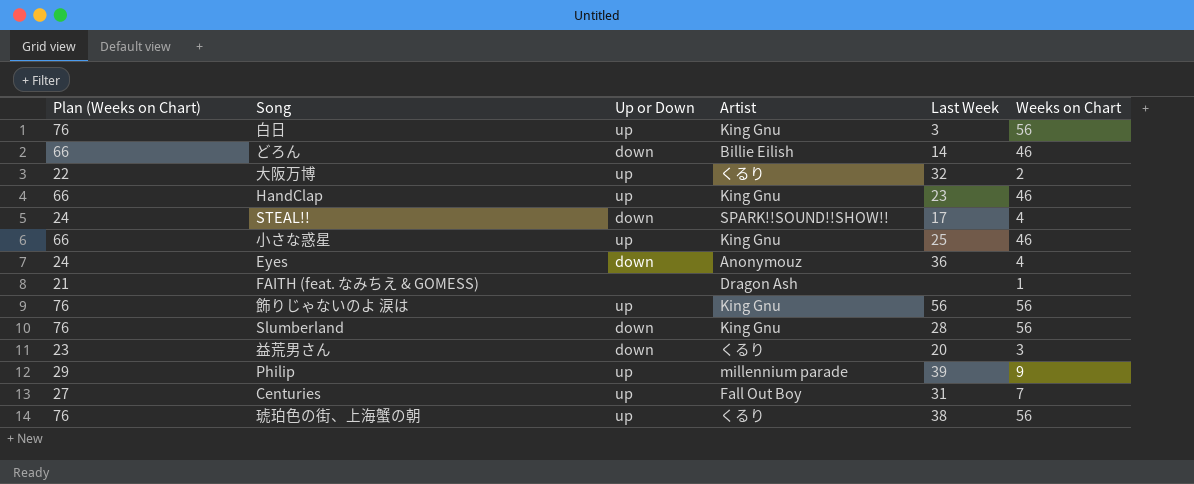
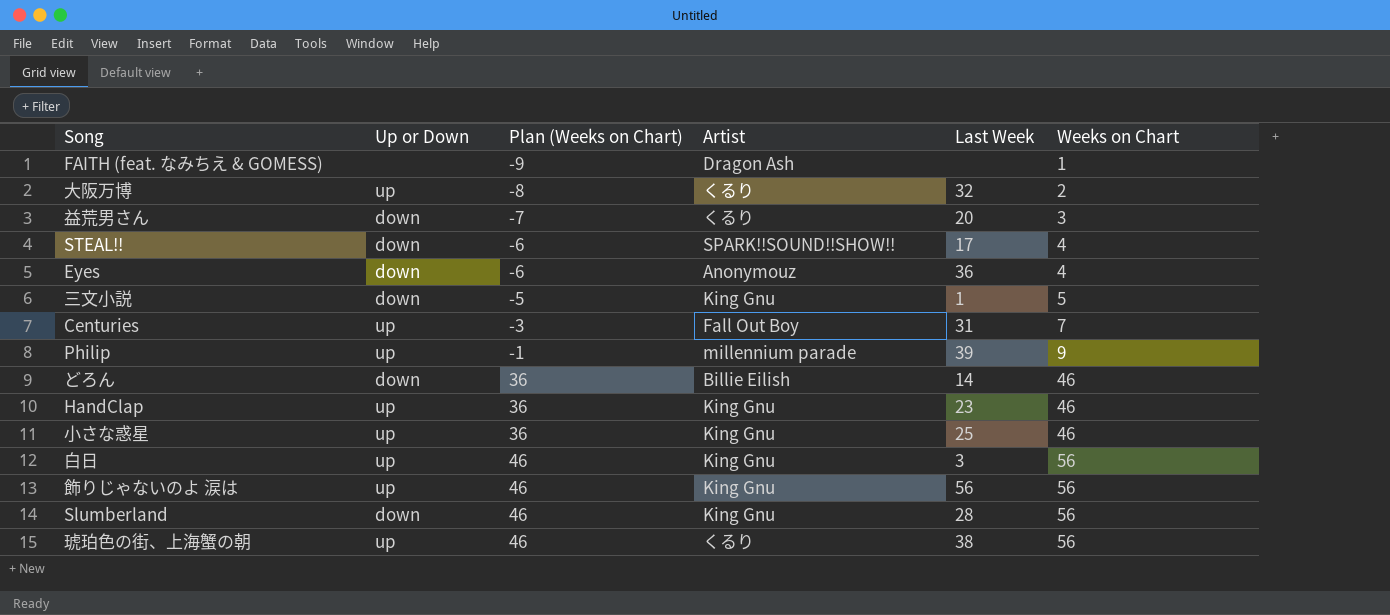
row order: none -> Plan (Weeks on Chart) ascending
column Plan (Weeks on Chart) | formula: [Weeks on Chart] + 20 -> [Weeks on Chart] - 10
column Plan (Weeks on Chart) | position: 1 -> 3
row 三文小説: none -> down | -5 | King Gnu | 1 | 5

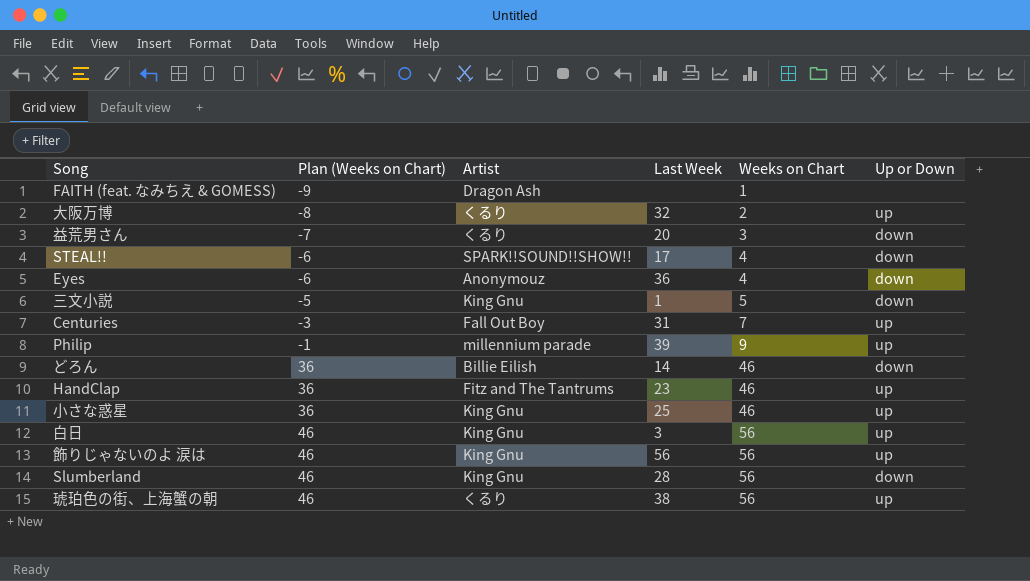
column Up or Down | position: 2 -> 6
HandClap | Artist: King Gnu -> Fitz and The Tantrums

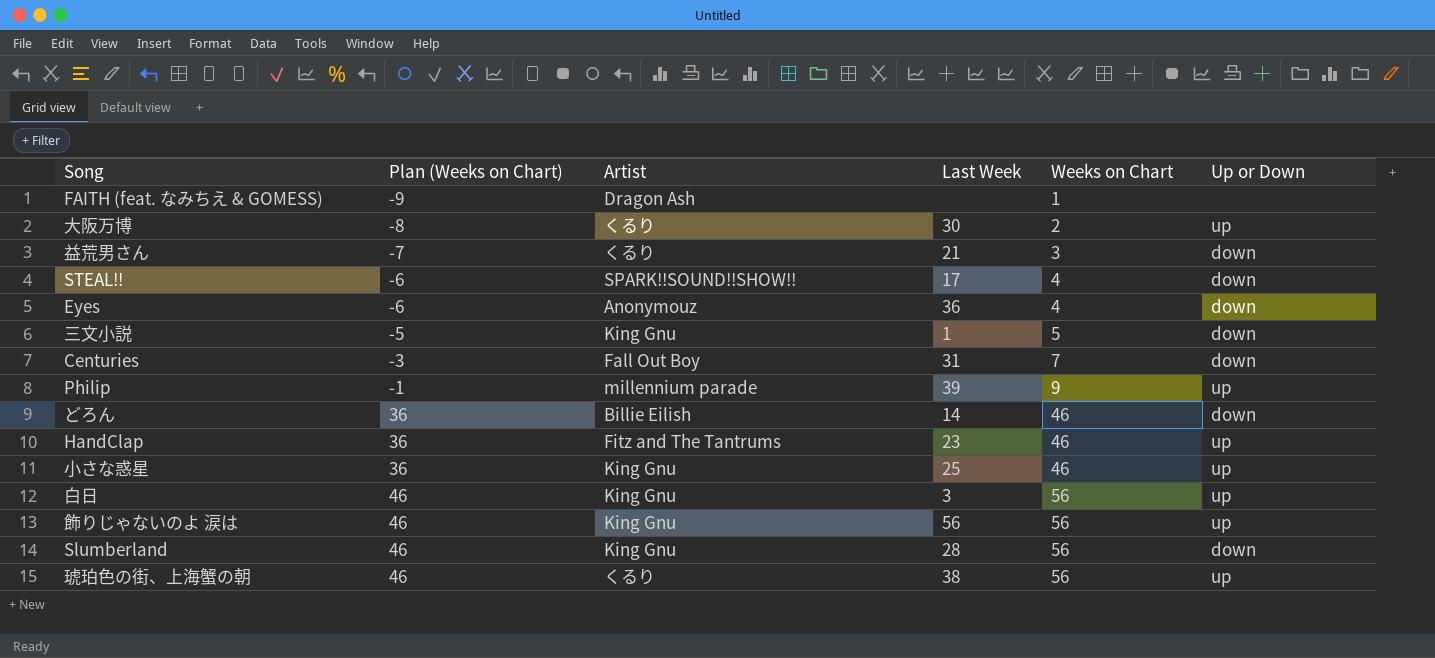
大阪万博 | Last Week: 32 -> 30
益荒男さん | Last Week: 20 -> 21
Centuries | Up or Down: up -> down

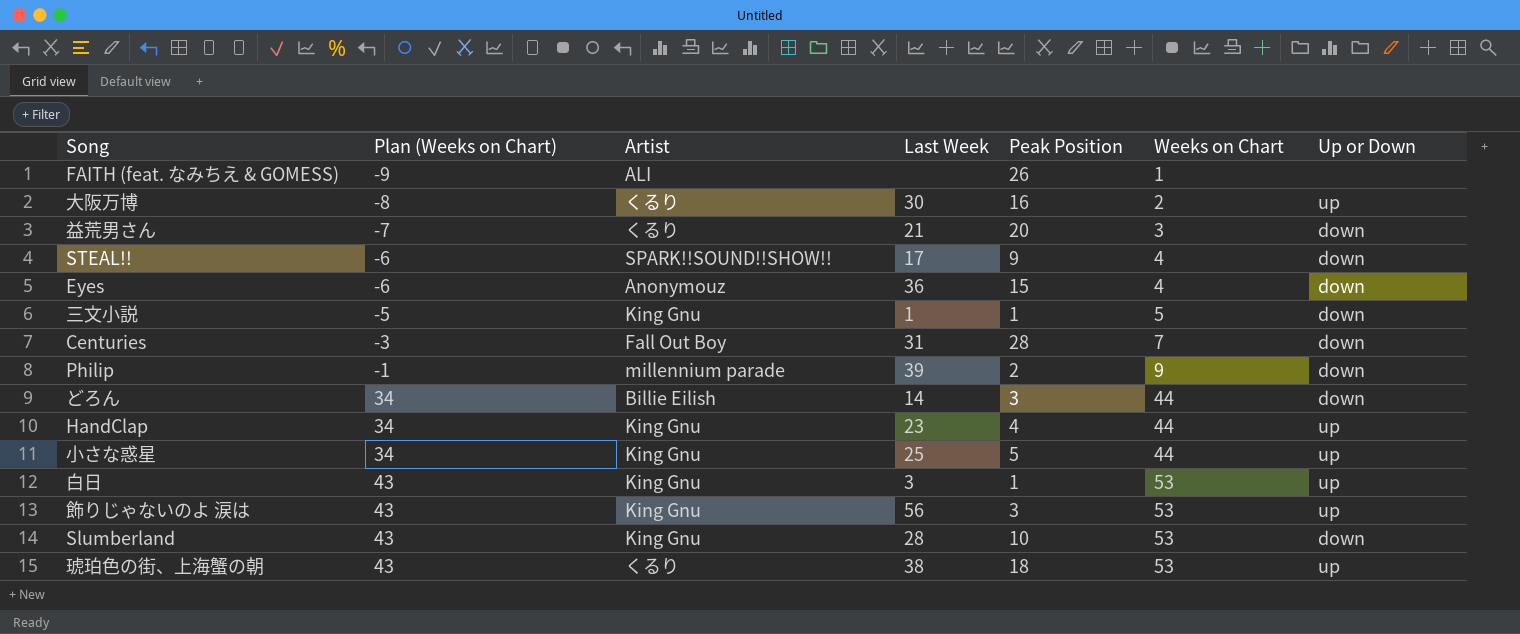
column Peak Position | position: none -> 5
FAITH (feat. なみちえ & GOMESS) | Artist: Dragon Ash -> ALI
Philip | Up or Down: up -> down
どろん | Plan (Weeks on Chart): 36 -> 34
どろん | Weeks on Chart: 46 -> 44
HandClap | Plan (Weeks on Chart): 36 -> 34
HandClap | Artist: Fitz and The Tantrums -> King Gnu
HandClap | Weeks on Chart: 46 -> 44
小さな惑星 | Plan (Weeks on Chart): 36 -> 34
小さな惑星 | Weeks on Chart: 46 -> 44
白日 | Plan (Weeks on Chart): 46 -> 43
白日 | Weeks on Chart: 56 -> 53
飾りじゃないのよ 涙は | Plan (Weeks on Chart): 46 -> 43
飾りじゃないのよ 涙は | Weeks on Chart: 56 -> 53
Slumberland | Plan (Weeks on Chart): 46 -> 43
Slumberland | Weeks on Chart: 56 -> 53
琥珀色の街、上海蟹の朝 | Plan (Weeks on Chart): 46 -> 43
琥珀色の街、上海蟹の朝 | Weeks on Chart: 56 -> 53

